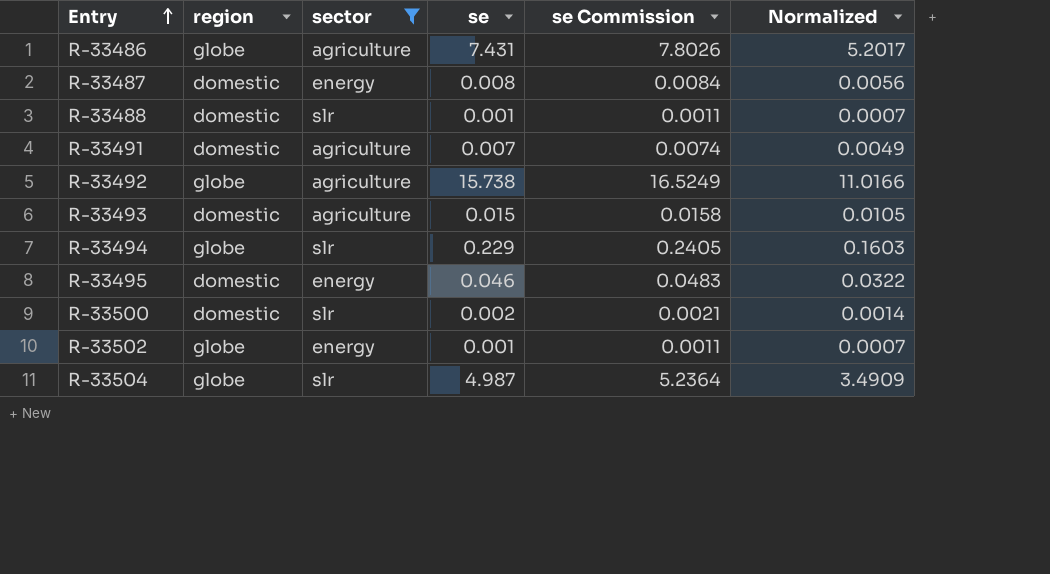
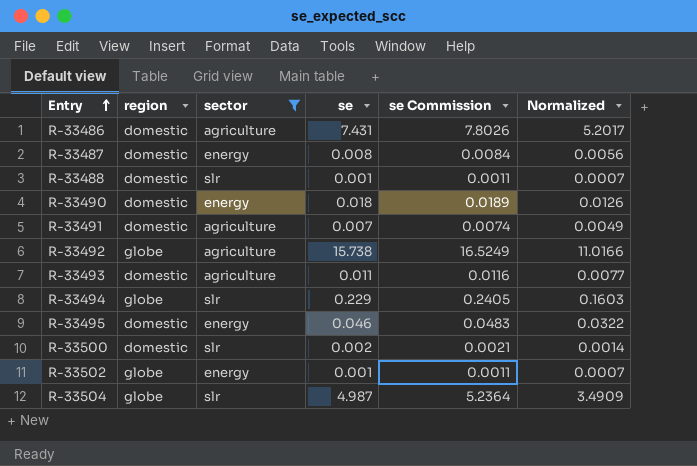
R-33486 | region: globe -> domestic
row R-33490: none -> domestic | energy | 0.018 | 0.0189 | 0.0126
R-33493 | se: 0.015 -> 0.011
R-33493 | se Commission: 0.0158 -> 0.0116
R-33493 | Normalized: 0.0105 -> 0.0077

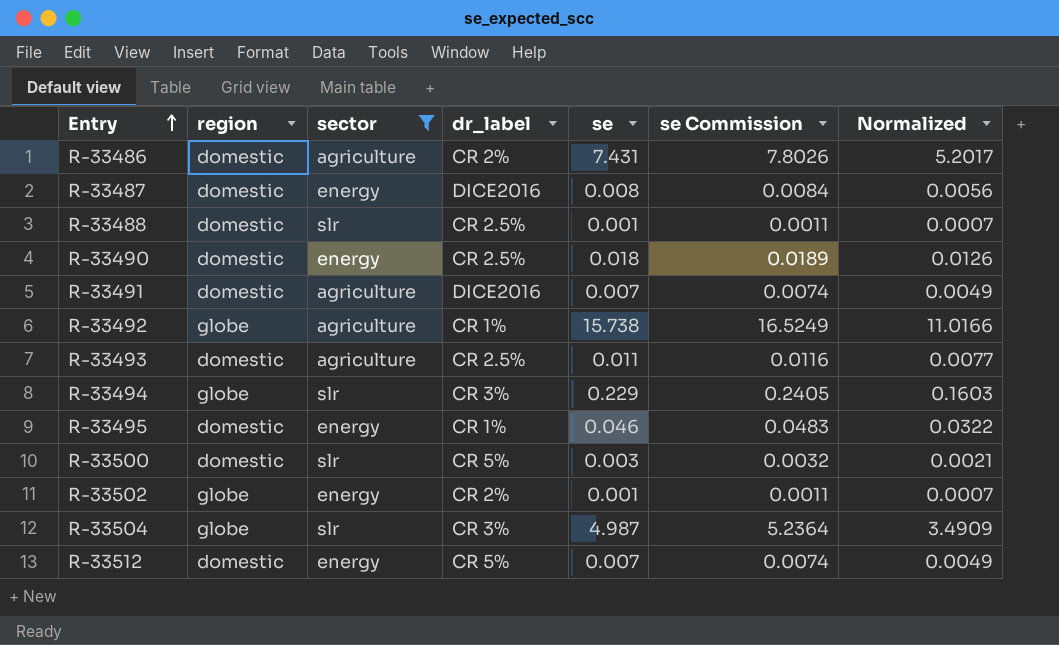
column dr_label | position: none -> 4
R-33500 | se: 0.002 -> 0.003
R-33500 | se Commission: 0.0021 -> 0.0032
R-33500 | Normalized: 0.0014 -> 0.0021
row R-33512: none -> domestic | energy | CR 5% | 0.007 | 0.0074 | 0.0049

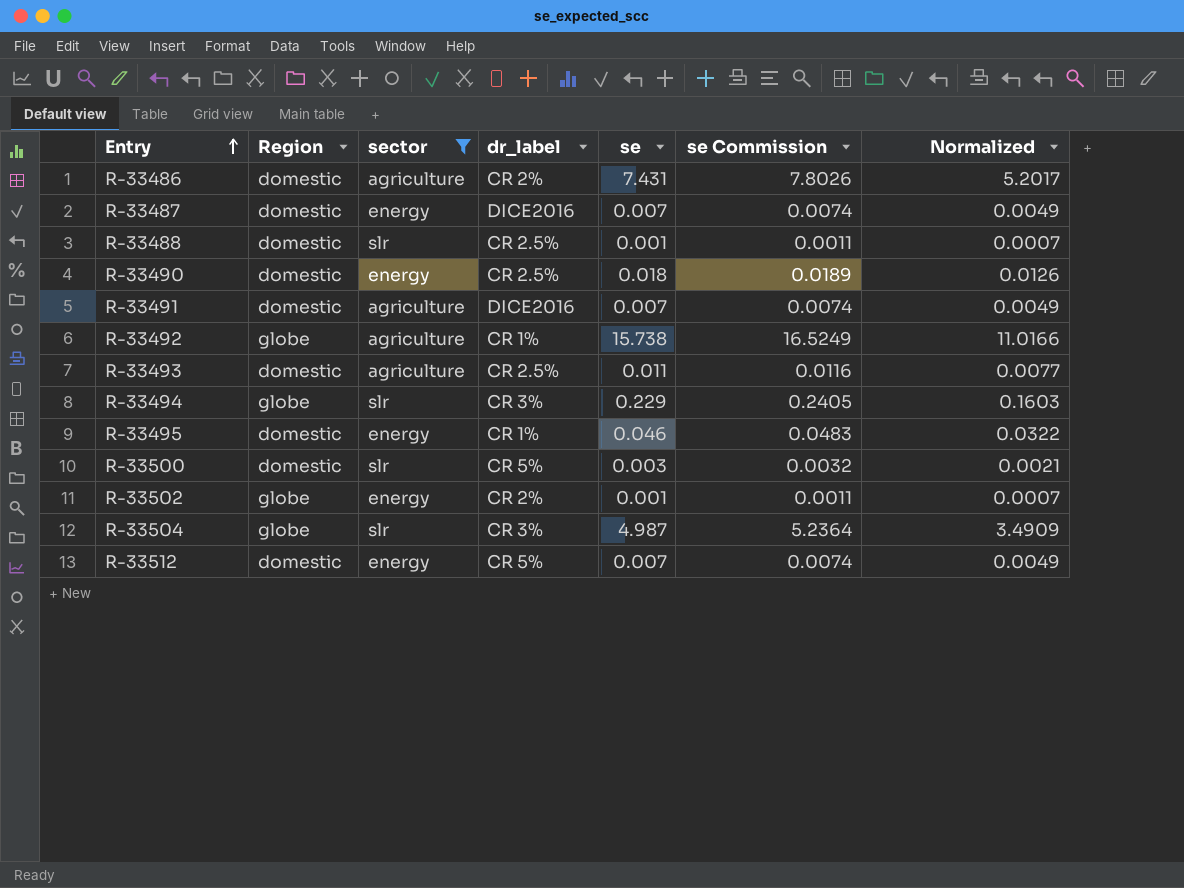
column name: region -> Region
R-33487 | se: 0.008 -> 0.007
R-33487 | se Commission: 0.0084 -> 0.0074
R-33487 | Normalized: 0.0056 -> 0.0049

